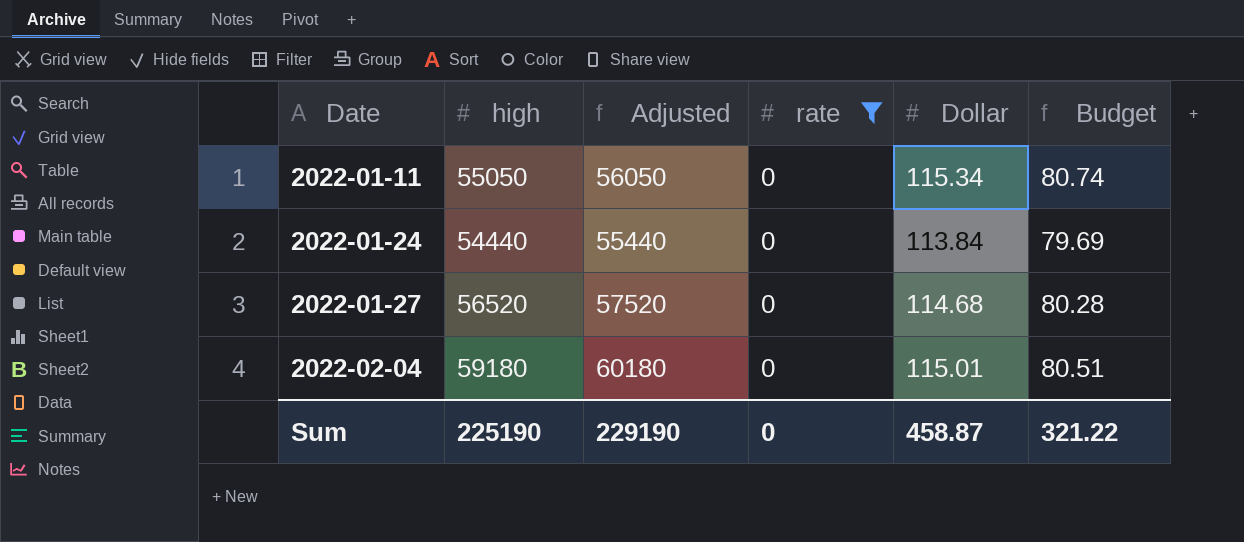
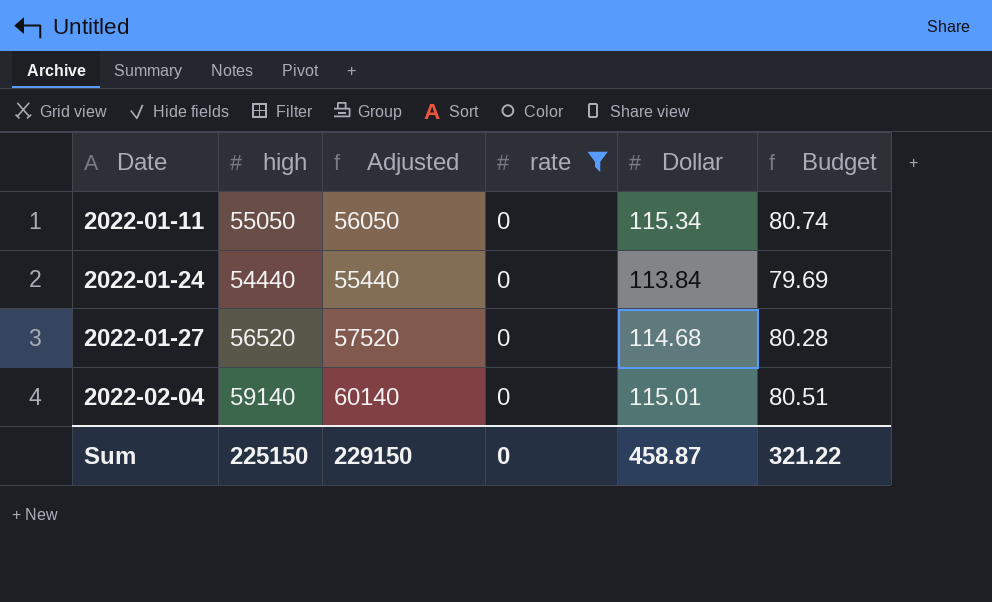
2022-02-04 | high: 59180 -> 59140
2022-02-04 | Adjusted: 60180 -> 60140
Sum | high: 225190 -> 225150
Sum | Adjusted: 229190 -> 229150

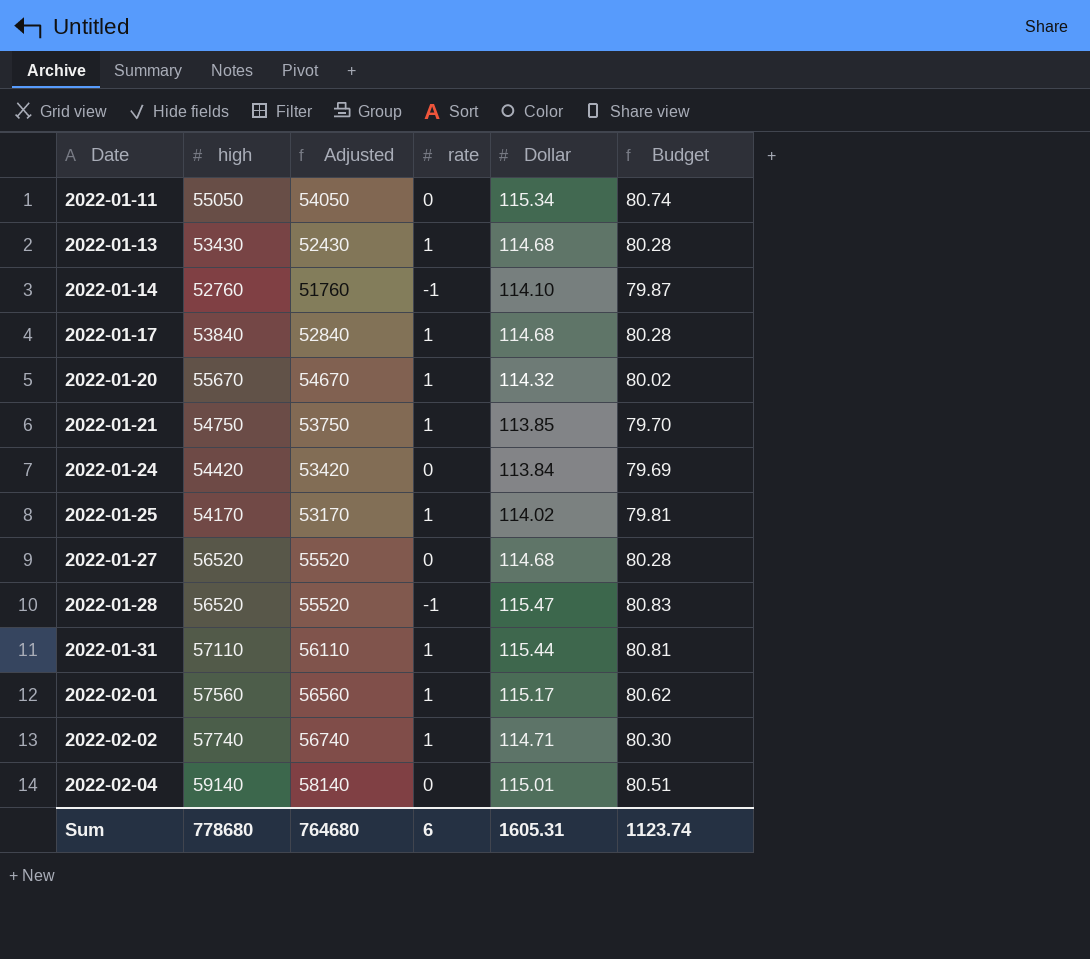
filter: rate = 0 -> none
column Adjusted | formula: [high] + 1000 -> [high] - 1000
2022-01-24 | high: 54440 -> 54420
Sum | high: 225150 -> 778680
Sum | Adjusted: 229150 -> 764680
Sum | rate: 0 -> 6
Sum | Dollar: 458.87 -> 1605.31
Sum | Budget: 321.22 -> 1123.74

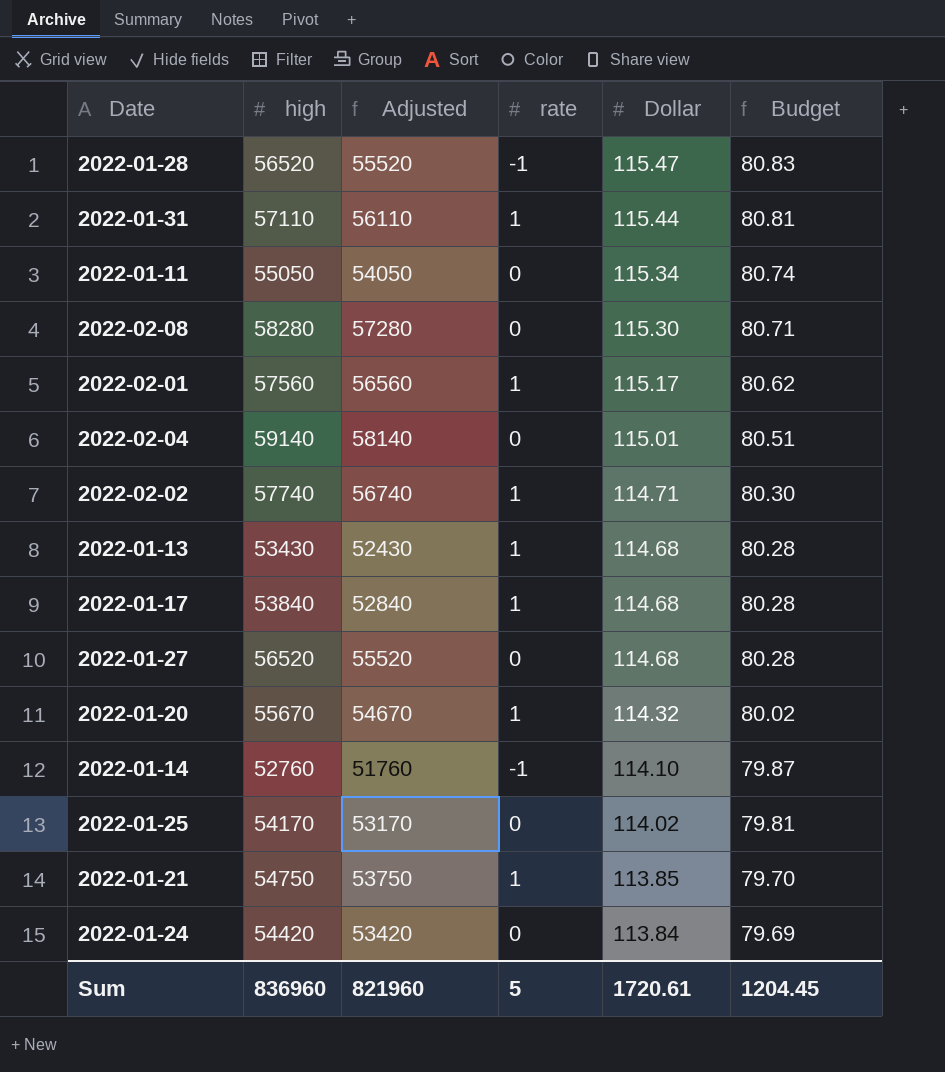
row order: Date ascending -> Dollar descending
row 2022-02-08: none -> 58280 | 57280 | 0 | 115.30 | 80.71
2022-01-25 | rate: 1 -> 0
Sum | high: 778680 -> 836960
Sum | Adjusted: 764680 -> 821960
Sum | rate: 6 -> 5
Sum | Dollar: 1605.31 -> 1720.61
Sum | Budget: 1123.74 -> 1204.45

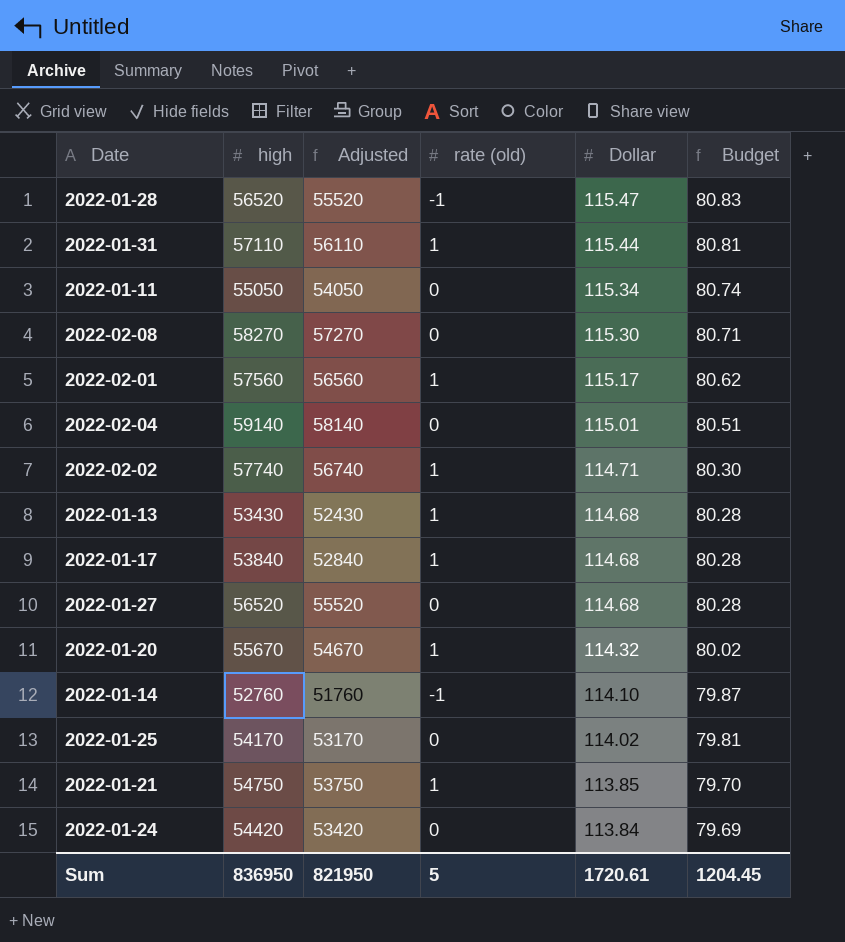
column name: rate -> rate (old)
2022-02-08 | high: 58280 -> 58270
2022-02-08 | Adjusted: 57280 -> 57270
Sum | high: 836960 -> 836950
Sum | Adjusted: 821960 -> 821950

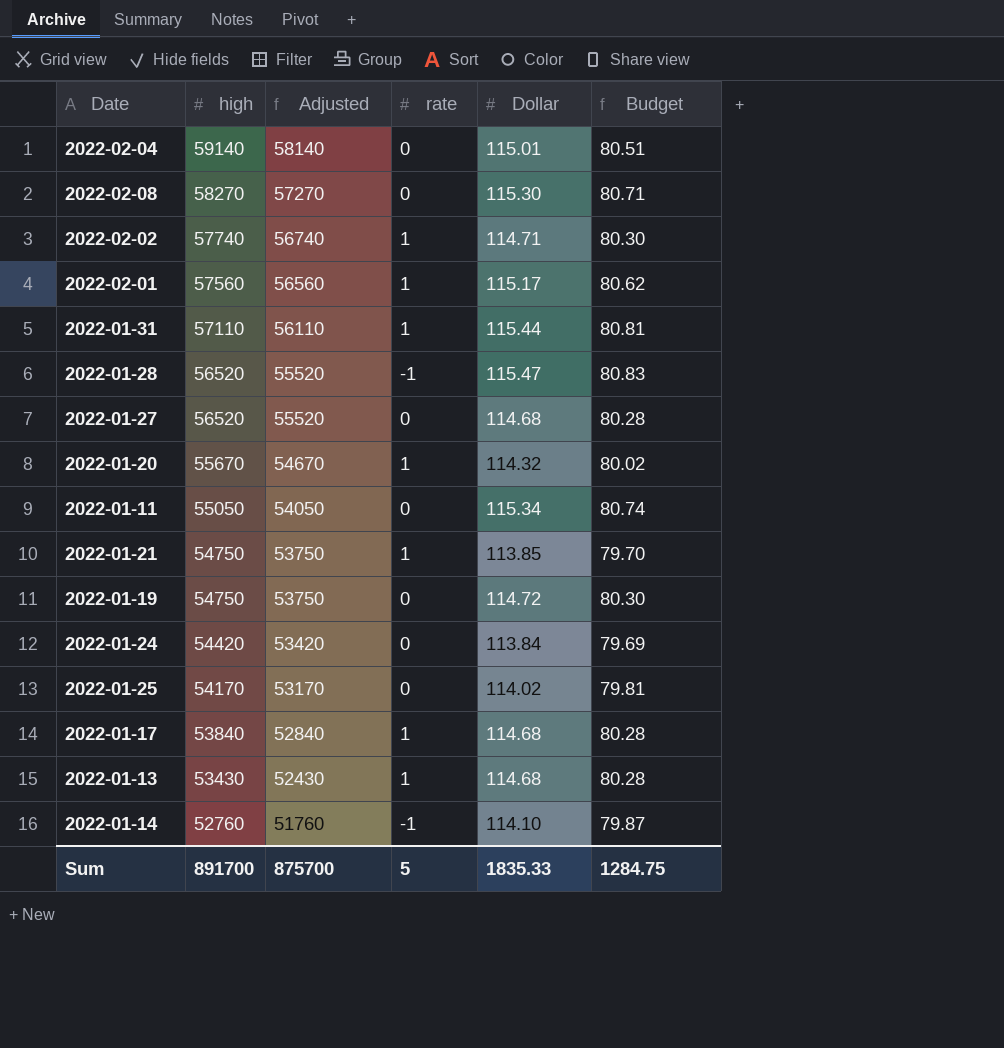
row order: Dollar descending -> high descending
column name: rate (old) -> rate
row 2022-01-19: none -> 54750 | 53750 | 0 | 114.72 | 80.30
Sum | high: 836950 -> 891700
Sum | Adjusted: 821950 -> 875700
Sum | Dollar: 1720.61 -> 1835.33
Sum | Budget: 1204.45 -> 1284.75

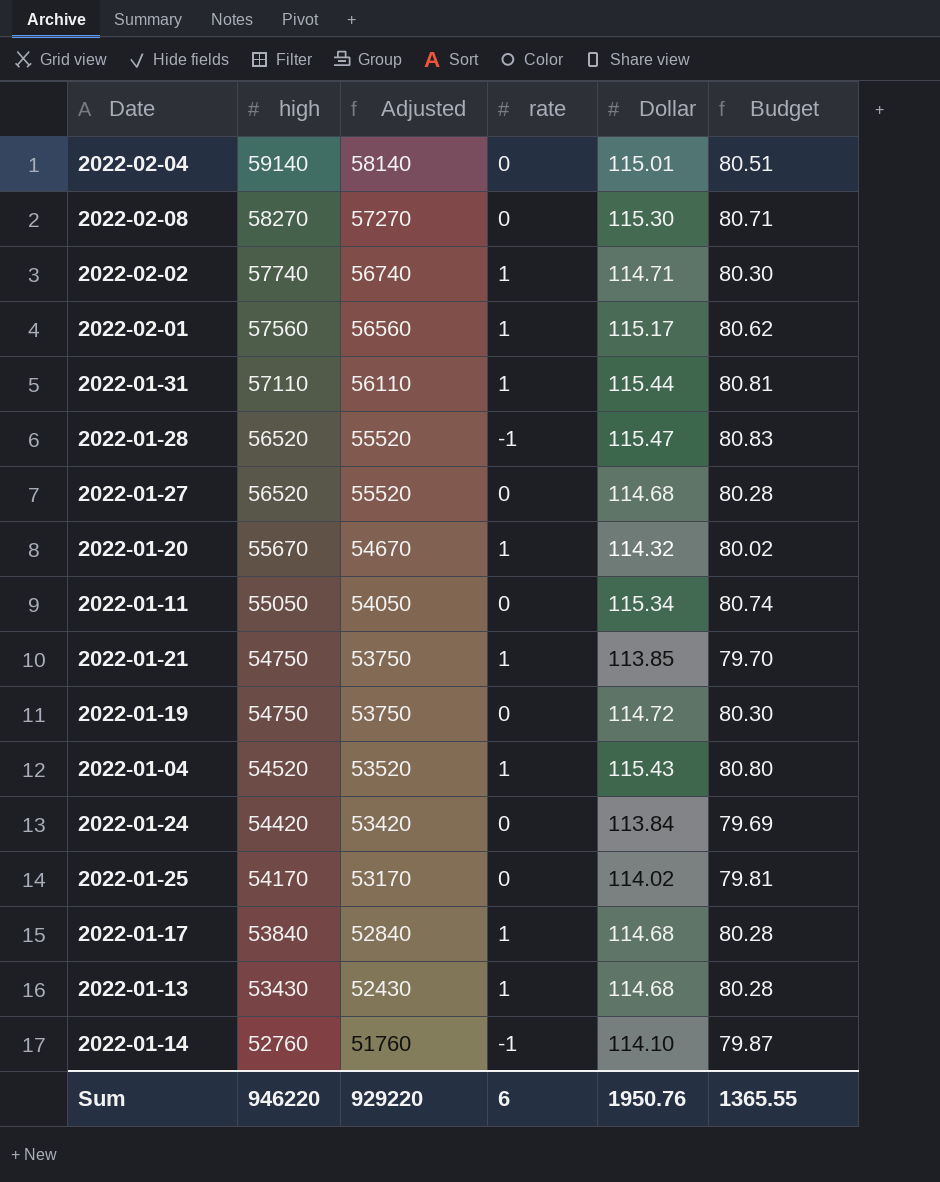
row 2022-01-04: none -> 54520 | 53520 | 1 | 115.43 | 80.80
Sum | high: 891700 -> 946220
Sum | Adjusted: 875700 -> 929220
Sum | rate: 5 -> 6
Sum | Dollar: 1835.33 -> 1950.76
Sum | Budget: 1284.75 -> 1365.55

